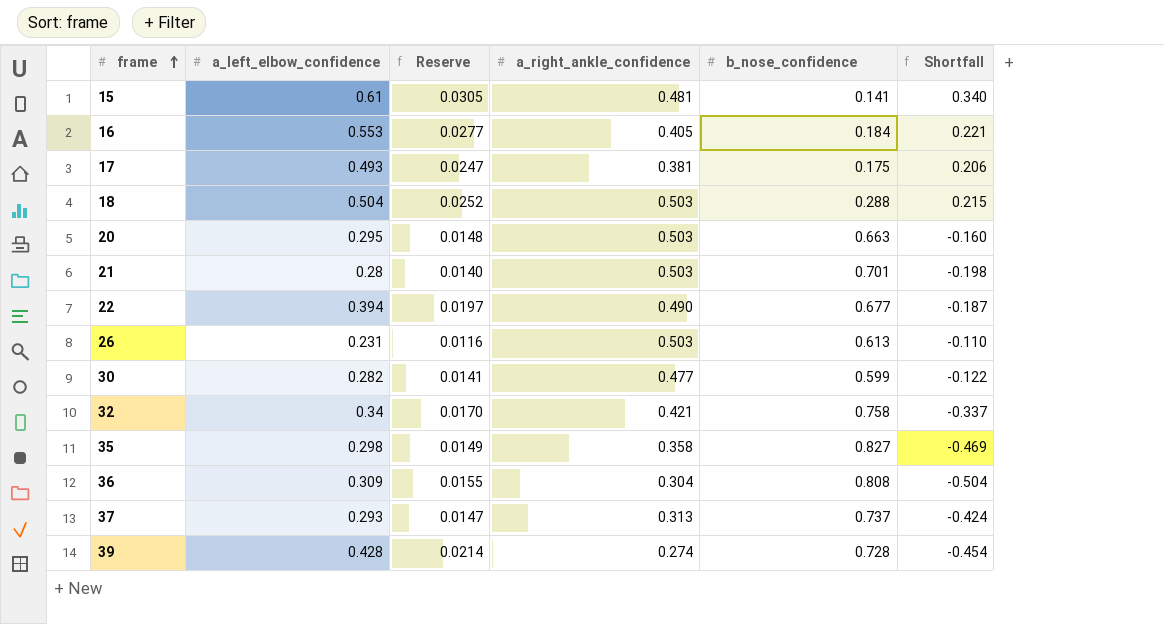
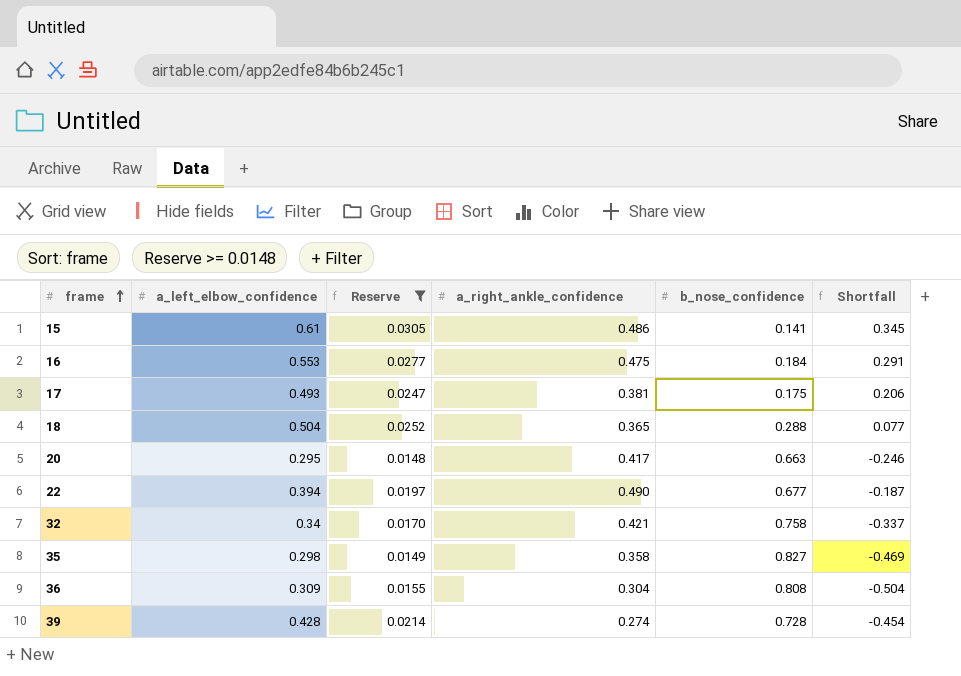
filter: none -> Reserve >= 0.0148
15 | a_right_ankle_confidence: 0.481 -> 0.486
15 | Shortfall: 0.340 -> 0.345
16 | a_right_ankle_confidence: 0.405 -> 0.475
16 | Shortfall: 0.221 -> 0.291
18 | a_right_ankle_confidence: 0.503 -> 0.365
18 | Shortfall: 0.215 -> 0.077
20 | a_right_ankle_confidence: 0.503 -> 0.417
20 | Shortfall: -0.160 -> -0.246

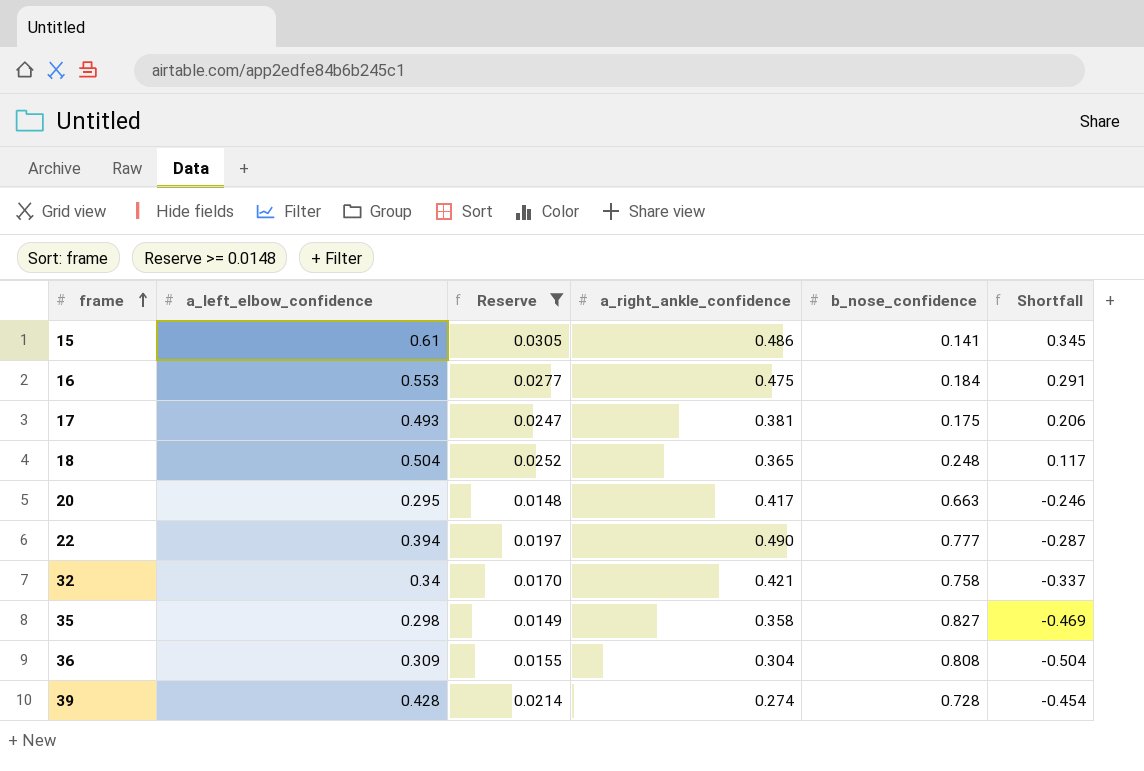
18 | b_nose_confidence: 0.288 -> 0.248
18 | Shortfall: 0.077 -> 0.117
22 | b_nose_confidence: 0.677 -> 0.777
22 | Shortfall: -0.187 -> -0.287

